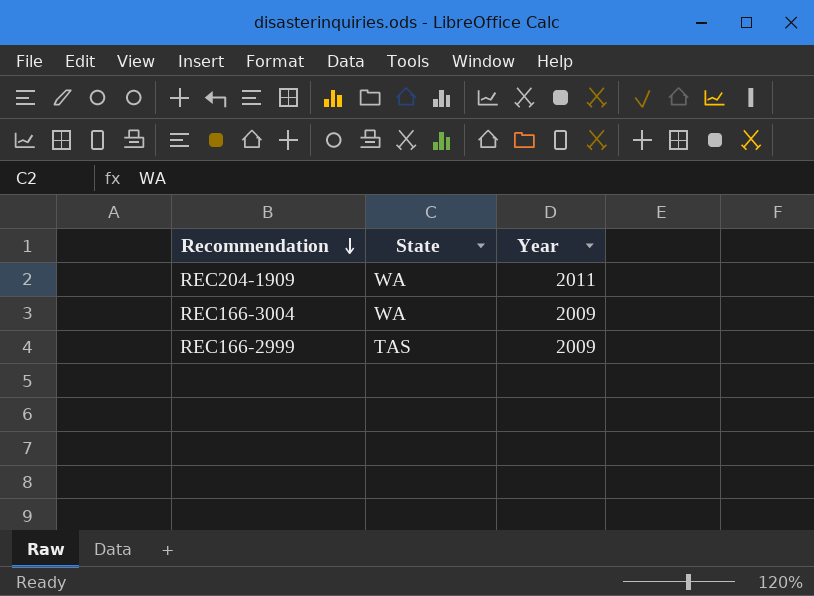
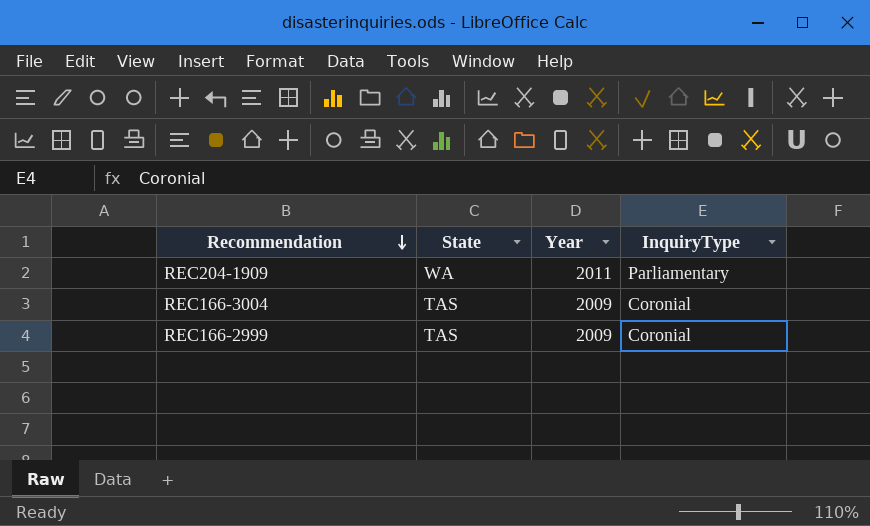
column InquiryType | position: none -> 4
REC166-3004 | State: WA -> TAS

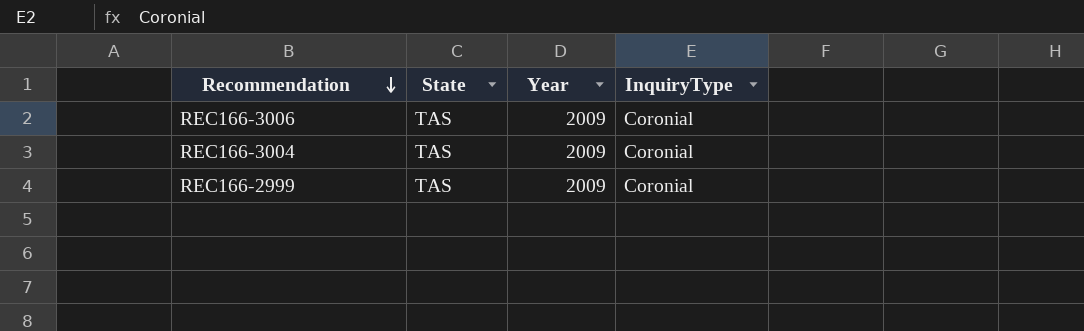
row REC204-1909: WA | 2011 | Parliamentary -> none
row REC166-3006: none -> TAS | 2009 | Coronial

